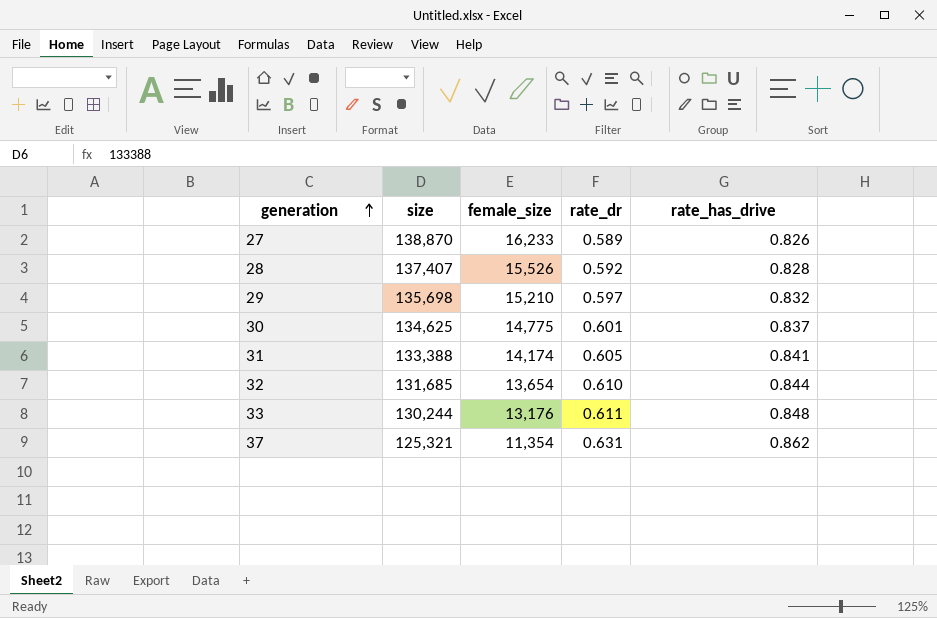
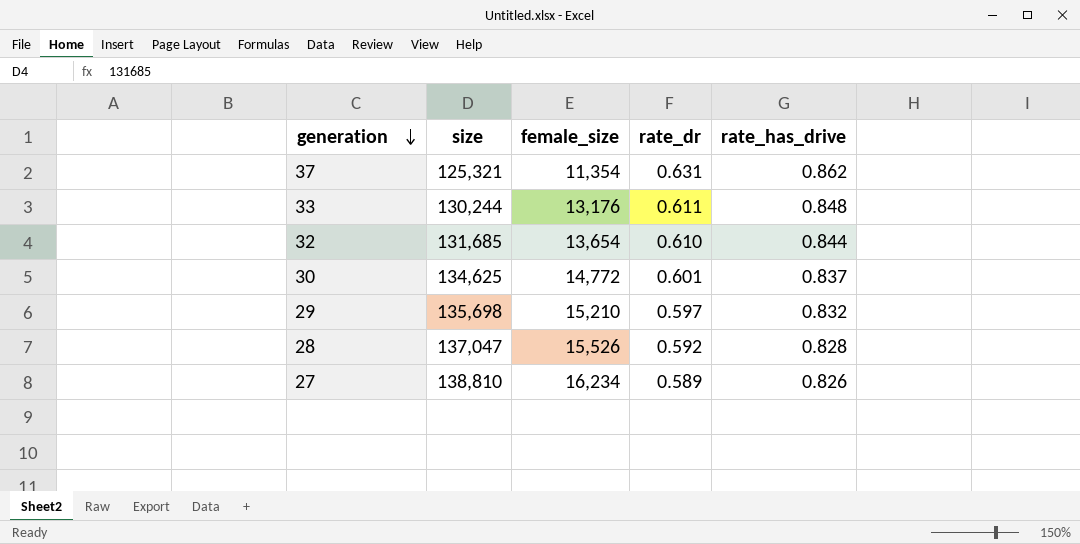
row order: generation ascending -> generation descending
row 31: 133,388 | 14,174 | 0.605 | 0.841 -> none
30 | female_size: 14,775 -> 14,772
28 | size: 137,407 -> 137,047
27 | size: 138,870 -> 138,810
27 | female_size: 16,233 -> 16,234

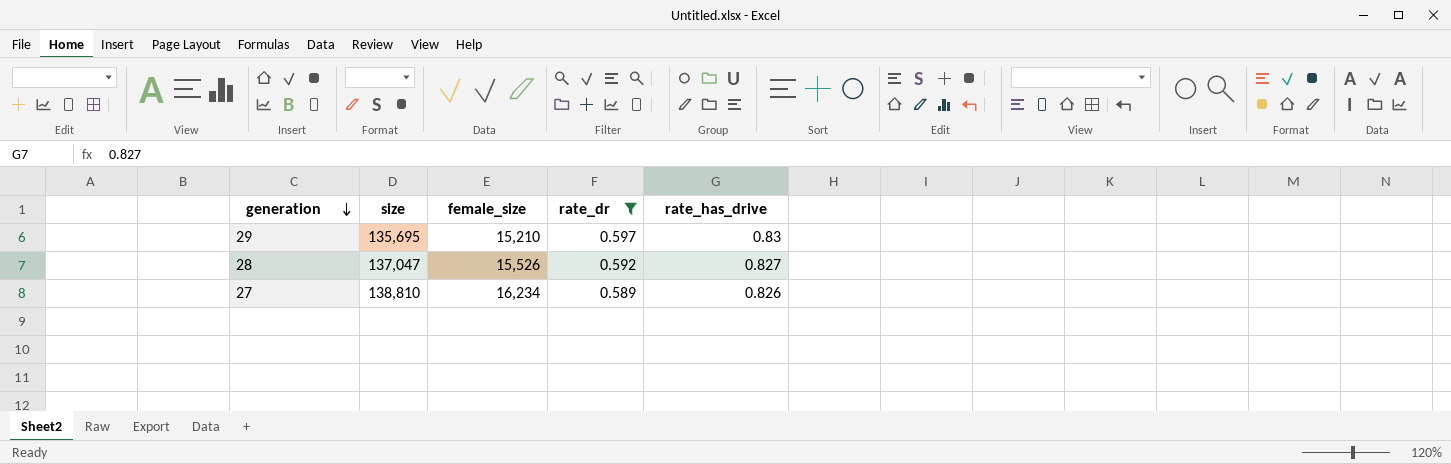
filter: none -> rate_dr <= 0.597
29 | size: 135,698 -> 135,695
29 | rate_has_drive: 0.832 -> 0.83
28 | rate_has_drive: 0.828 -> 0.827

